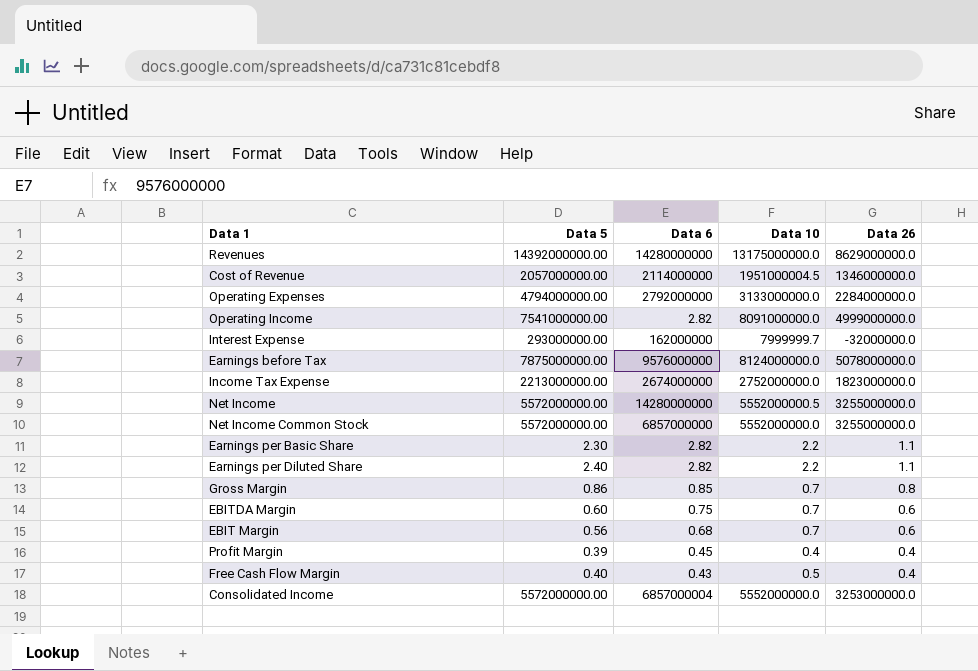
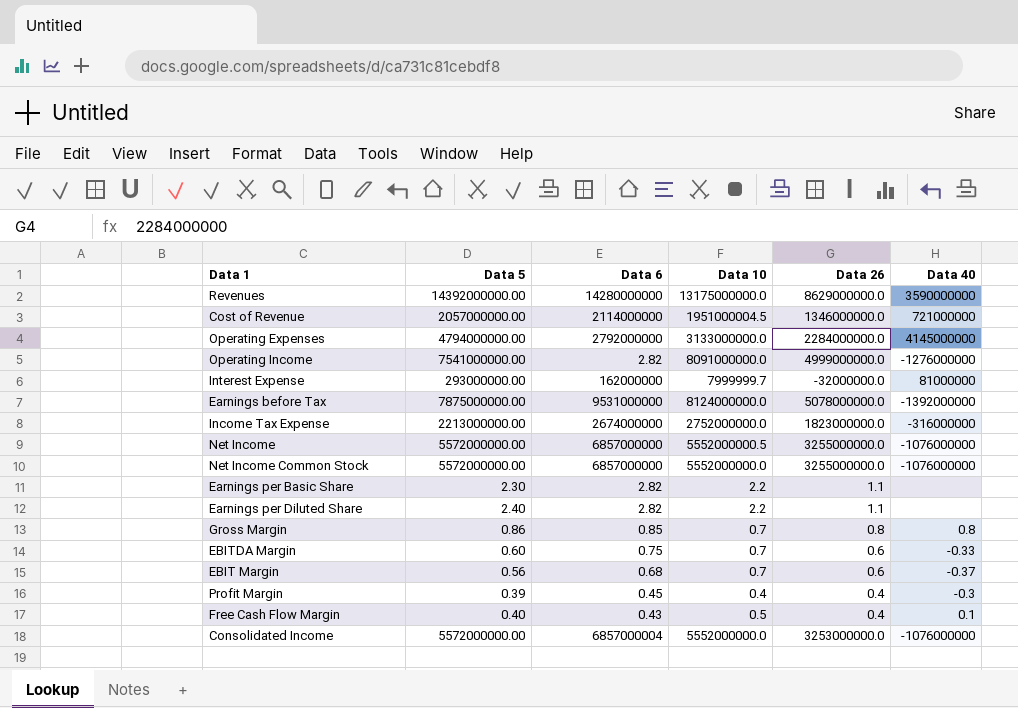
column Data 40 | position: none -> 6
Earnings before Tax | Data 6: 9576000000 -> 9531000000
Net Income | Data 6: 14280000000 -> 6857000000

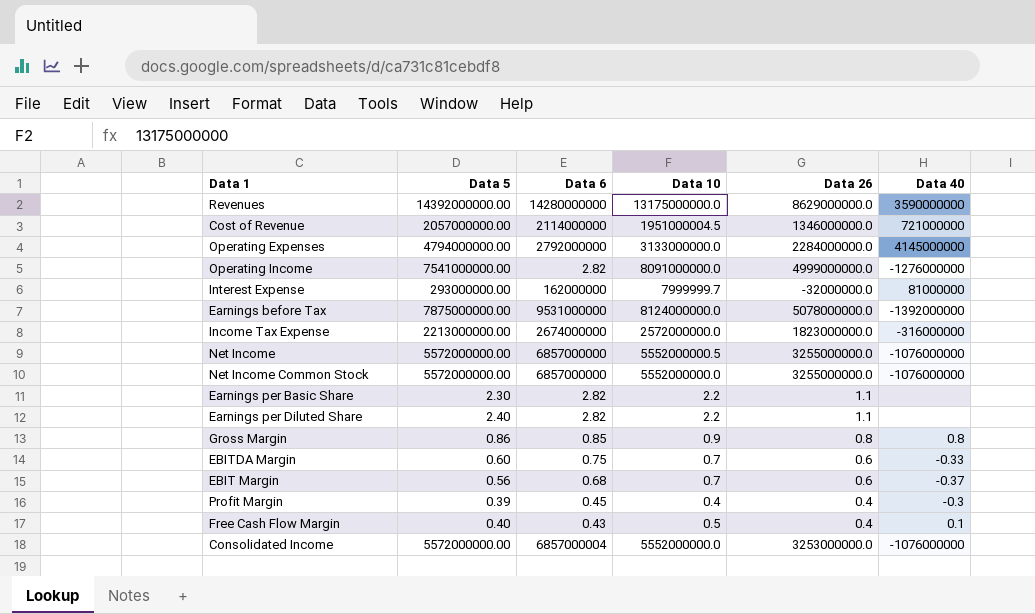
Income Tax Expense | Data 10: 2752000000.0 -> 2572000000.0
Gross Margin | Data 10: 0.7 -> 0.9

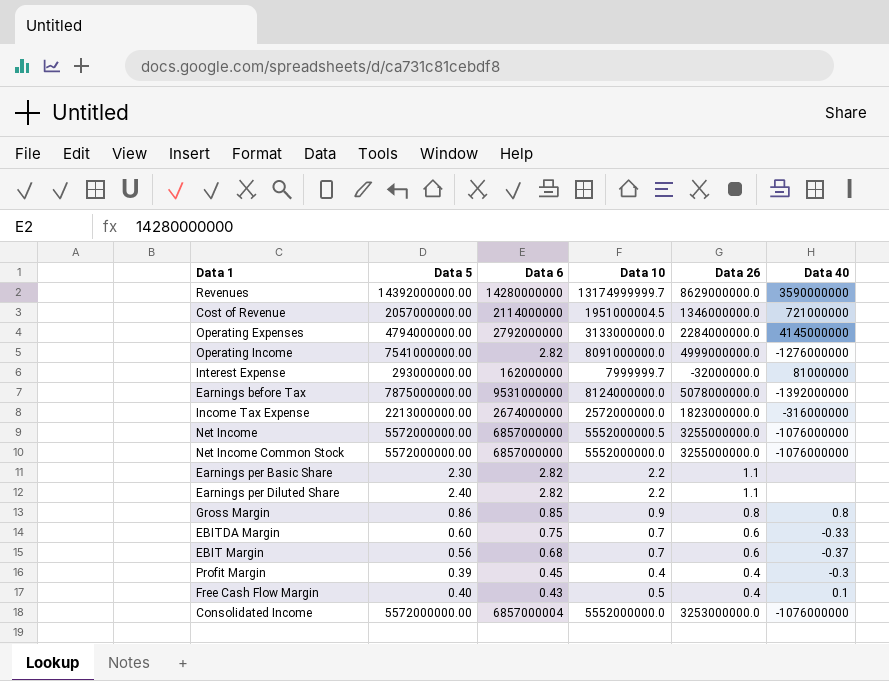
Revenues | Data 10: 13175000000.0 -> 13174999999.7

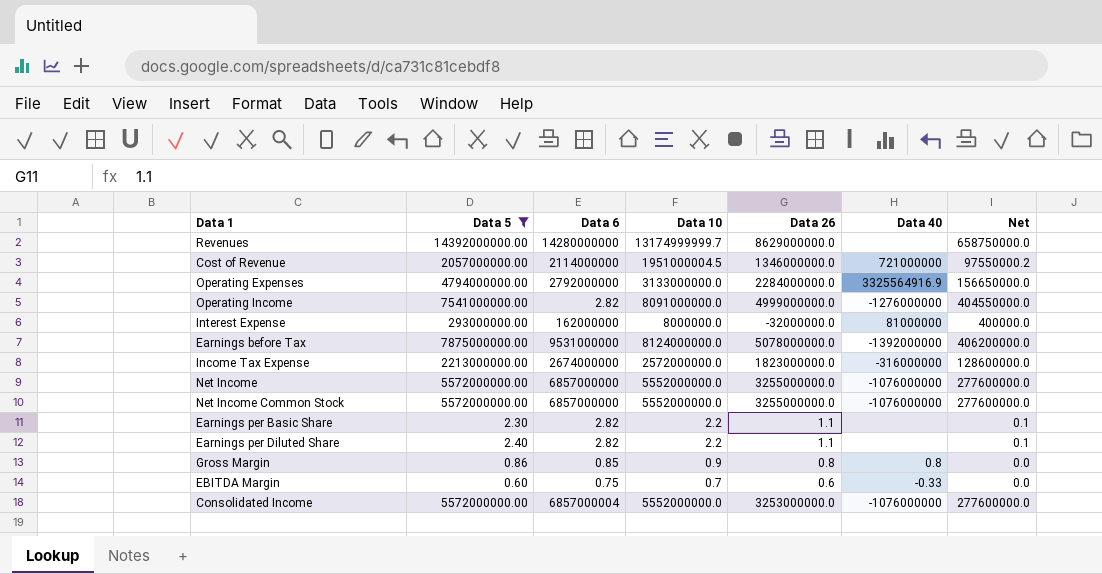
filter: none -> Data 5 >= 0.60
column Net | formula: none -> [Data 10] * 0.05
Revenues | Data 40: 3590000000 -> none
Operating Expenses | Data 40: 4145000000 -> 3325564916.9
Interest Expense | Data 10: 7999999.7 -> 8000000.0
Net Income | Data 10: 5552000000.5 -> 5552000000.0

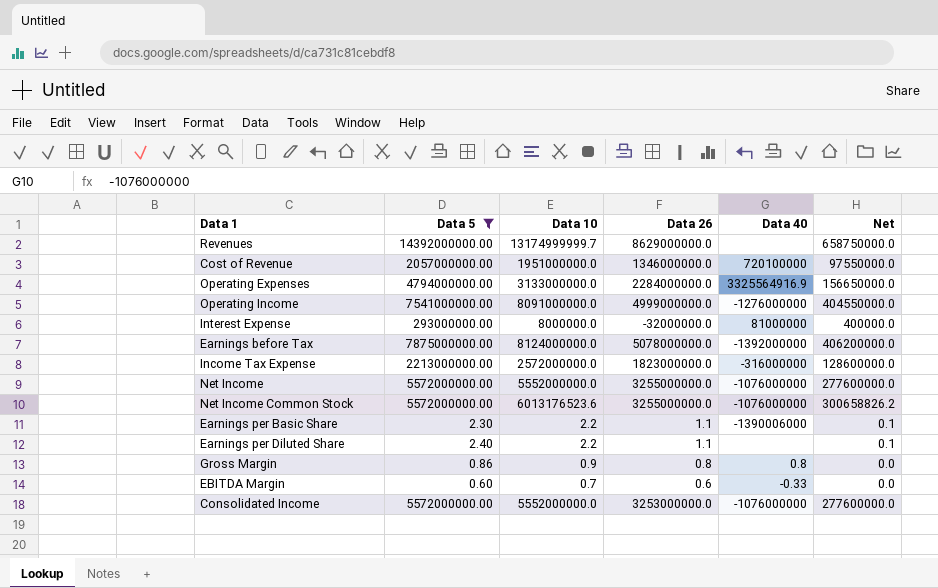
column Data 6 | position: 3 -> none
Cost of Revenue | Data 10: 1951000004.5 -> 1951000000.0
Cost of Revenue | Data 40: 721000000 -> 720100000
Cost of Revenue | Net: 97550000.2 -> 97550000.0
Net Income Common Stock | Data 10: 5552000000.0 -> 6013176523.6
Net Income Common Stock | Net: 277600000.0 -> 300658826.2
Earnings per Basic Share | Data 40: none -> -1390006000

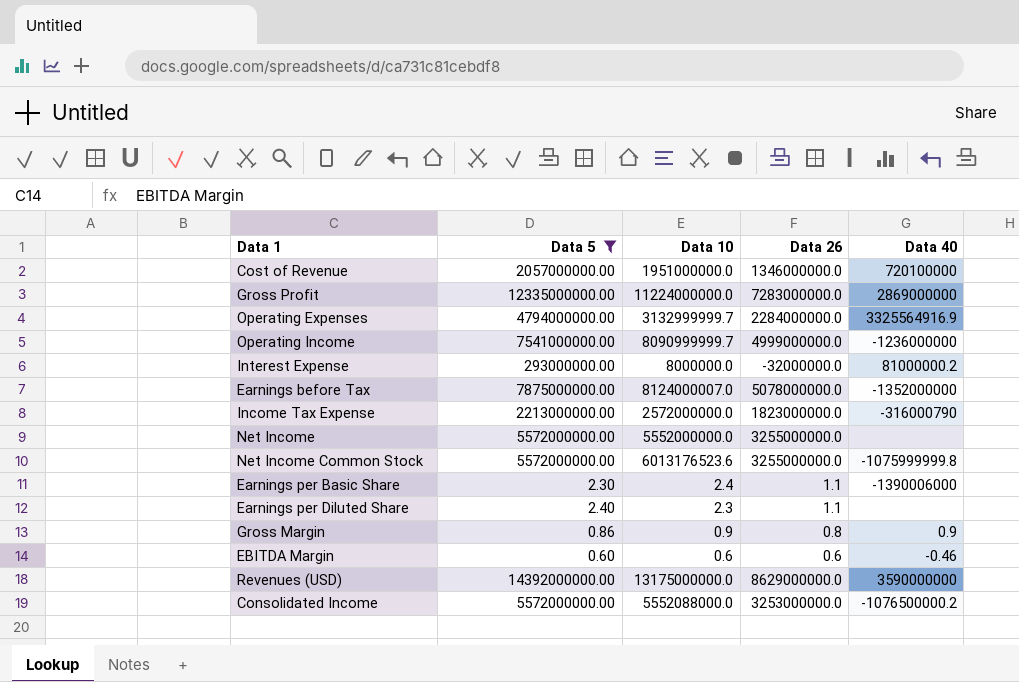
column Net | formula: [Data 10] * 0.05 -> none
row Revenues: 14392000000.00 | 13174999999.7 | 8629000000.0 | none | 658750000.0 -> none
row Gross Profit: none -> 12335000000.00 | 11224000000.0 | 7283000000.0 | 2869000000
Operating Expenses | Data 10: 3133000000.0 -> 3132999999.7
Operating Income | Data 10: 8091000000.0 -> 8090999999.7
Operating Income | Data 40: -1276000000 -> -1236000000
Interest Expense | Data 40: 81000000 -> 81000000.2
Earnings before Tax | Data 10: 8124000000.0 -> 8124000007.0
Earnings before Tax | Data 40: -1392000000 -> -1352000000
Income Tax Expense | Data 40: -316000000 -> -316000790
Net Income | Data 40: -1076000000 -> none
Net Income Common Stock | Data 40: -1076000000 -> -1075999999.8
Earnings per Basic Share | Data 10: 2.2 -> 2.4
Earnings per Diluted Share | Data 10: 2.2 -> 2.3
Gross Margin | Data 40: 0.8 -> 0.9
EBITDA Margin | Data 10: 0.7 -> 0.6
EBITDA Margin | Data 40: -0.33 -> -0.46
row Revenues (USD): none -> 14392000000.00 | 13175000000.0 | 8629000000.0 | 3590000000
Consolidated Income | Data 10: 5552000000.0 -> 5552088000.0
Consolidated Income | Data 40: -1076000000 -> -1076500000.2

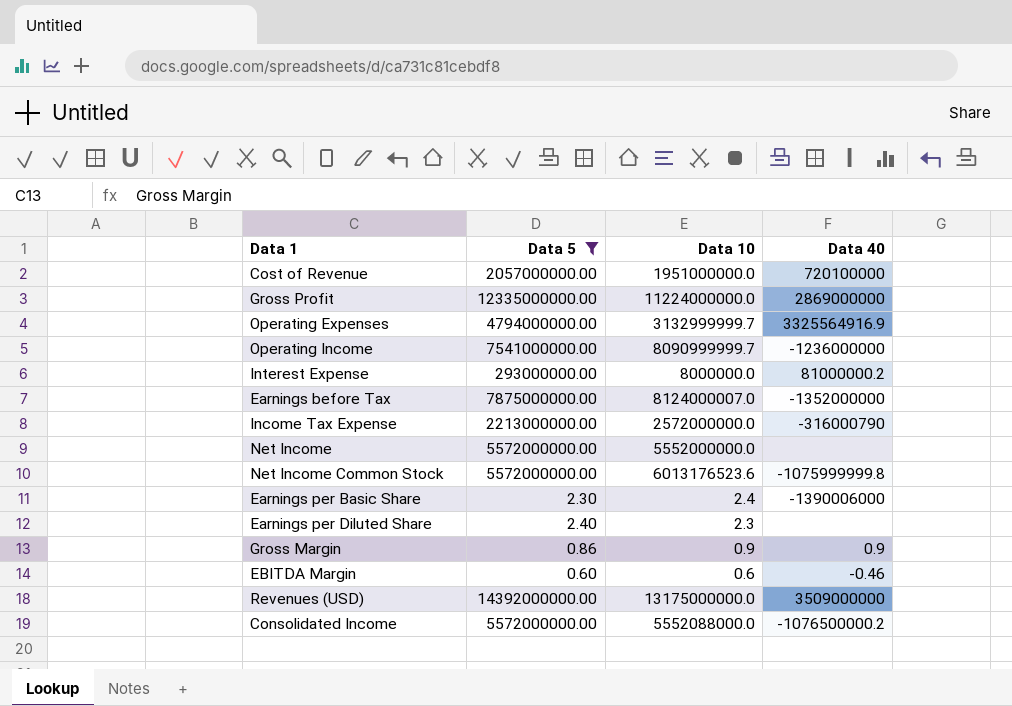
column Data 26 | position: 4 -> none
Revenues (USD) | Data 40: 3590000000 -> 3509000000

